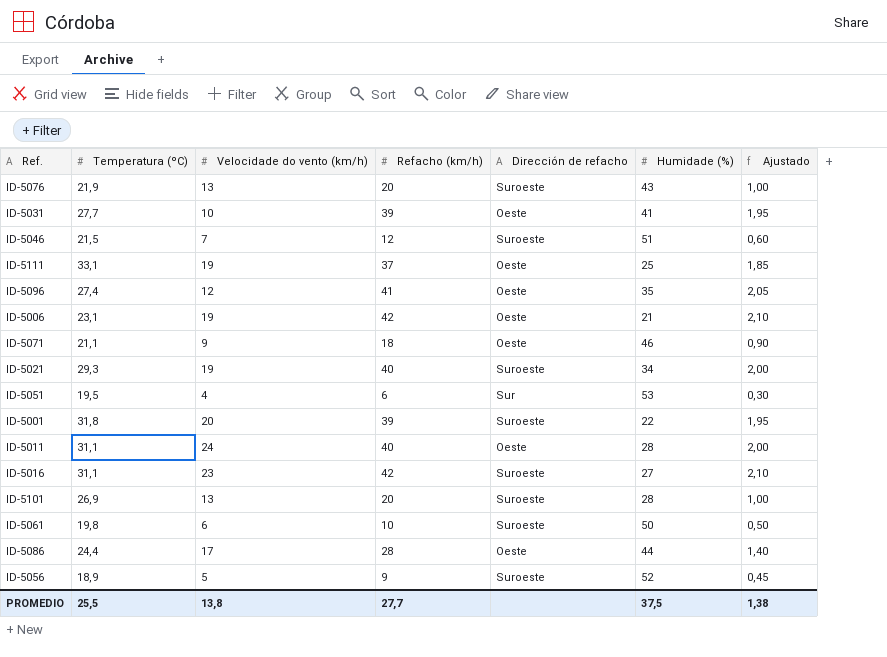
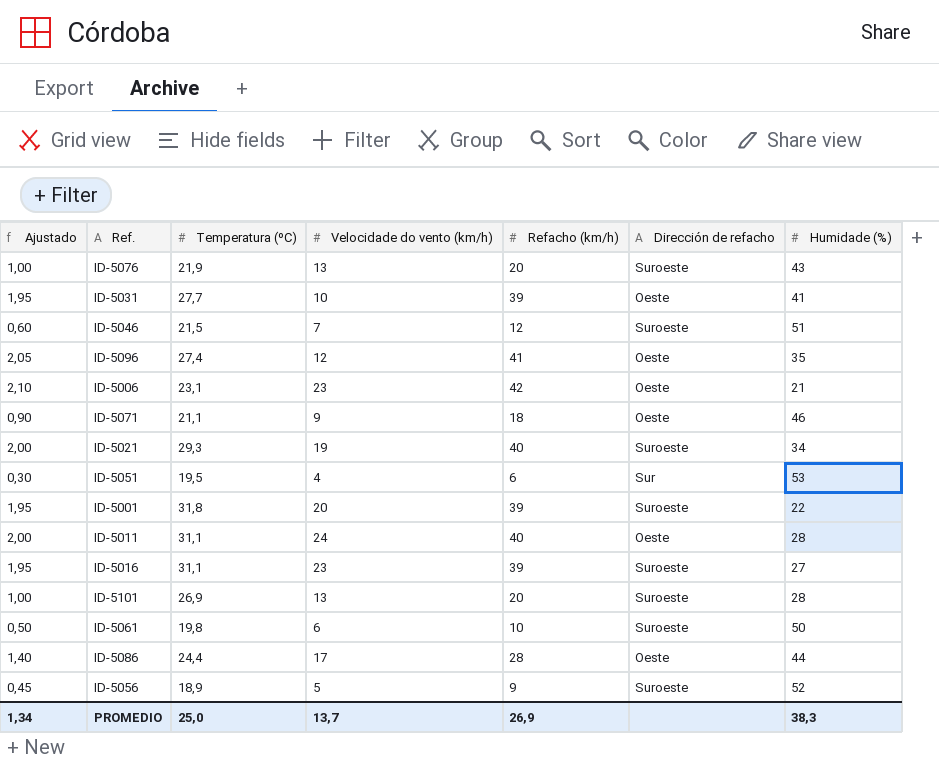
column Ajustado | position: 7 -> 1
row ID-5111: 33,1 | 19 | 37 | Oeste | 25 | 1,85 -> none
ID-5006 | Velocidade do vento (km/h): 19 -> 23
ID-5016 | Ajustado: 2,10 -> 1,95
ID-5016 | Refacho (km/h): 42 -> 39
PROMEDIO | Ajustado: 1,38 -> 1,34
PROMEDIO | Temperatura (ºC): 25,5 -> 25,0
PROMEDIO | Velocidade do vento (km/h): 13,8 -> 13,7
PROMEDIO | Refacho (km/h): 27,7 -> 26,9
PROMEDIO | Humidade (%): 37,5 -> 38,3

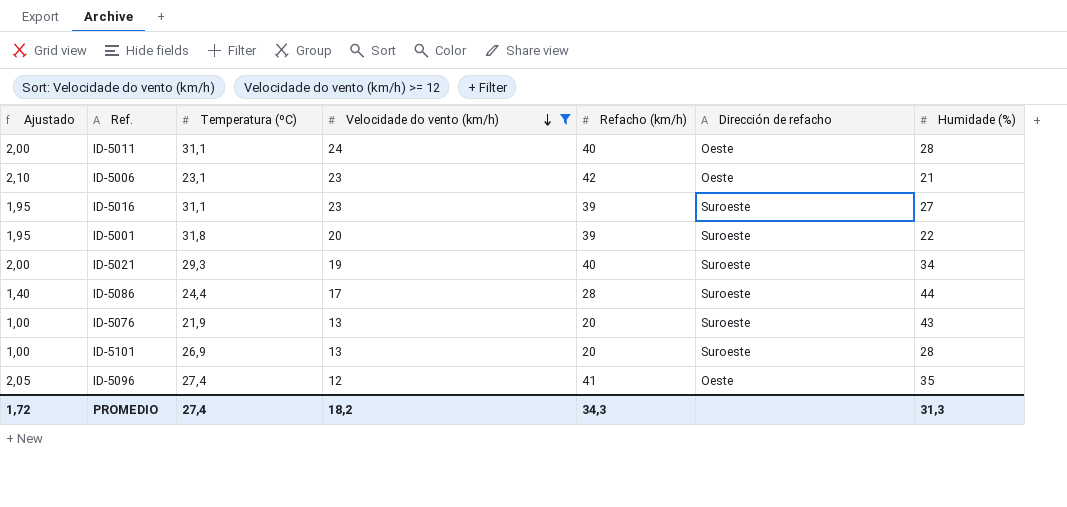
filter: none -> Velocidade do vento (km/h) >= 12
row order: none -> Velocidade do vento (km/h) descending
ID-5086 | Dirección de refacho: Oeste -> Suroeste
PROMEDIO | Ajustado: 1,34 -> 1,72
PROMEDIO | Temperatura (ºC): 25,0 -> 27,4
PROMEDIO | Velocidade do vento (km/h): 13,7 -> 18,2
PROMEDIO | Refacho (km/h): 26,9 -> 34,3
PROMEDIO | Humidade (%): 38,3 -> 31,3

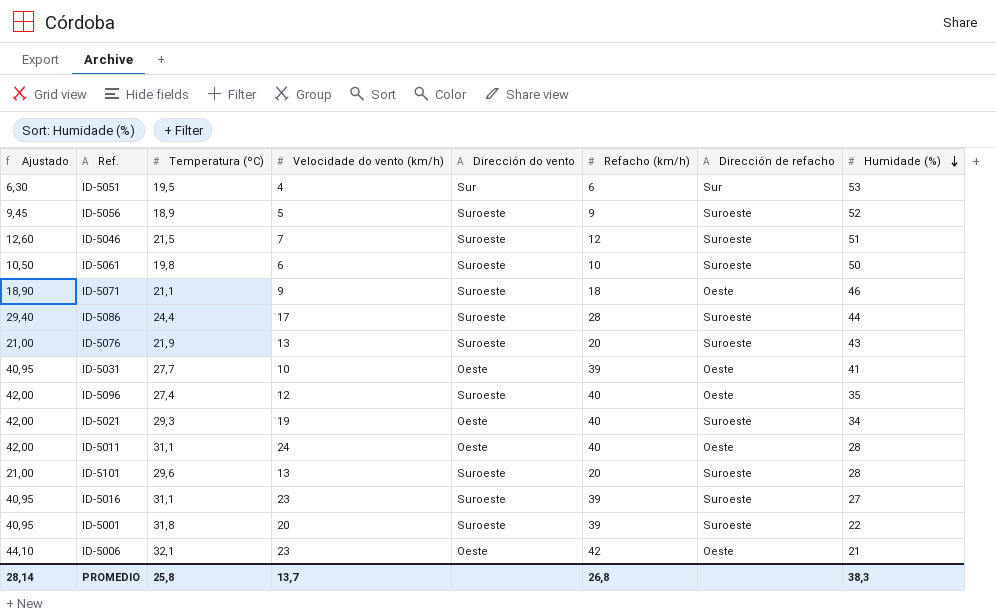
filter: Velocidade do vento (km/h) >= 12 -> none
row order: Velocidade do vento (km/h) descending -> Humidade (%) descending
column Ajustado | formula: [Refacho (km/h)] * 0,05 -> [Refacho (km/h)] * 1,05
column Dirección do vento | position: none -> 5
ID-5096 | Refacho (km/h): 41 -> 40
ID-5101 | Temperatura (ºC): 26,9 -> 29,6
ID-5006 | Temperatura (ºC): 23,1 -> 32,1
PROMEDIO | Ajustado: 1,72 -> 28,14
PROMEDIO | Temperatura (ºC): 27,4 -> 25,8
PROMEDIO | Velocidade do vento (km/h): 18,2 -> 13,7
PROMEDIO | Refacho (km/h): 34,3 -> 26,8
PROMEDIO | Humidade (%): 31,3 -> 38,3

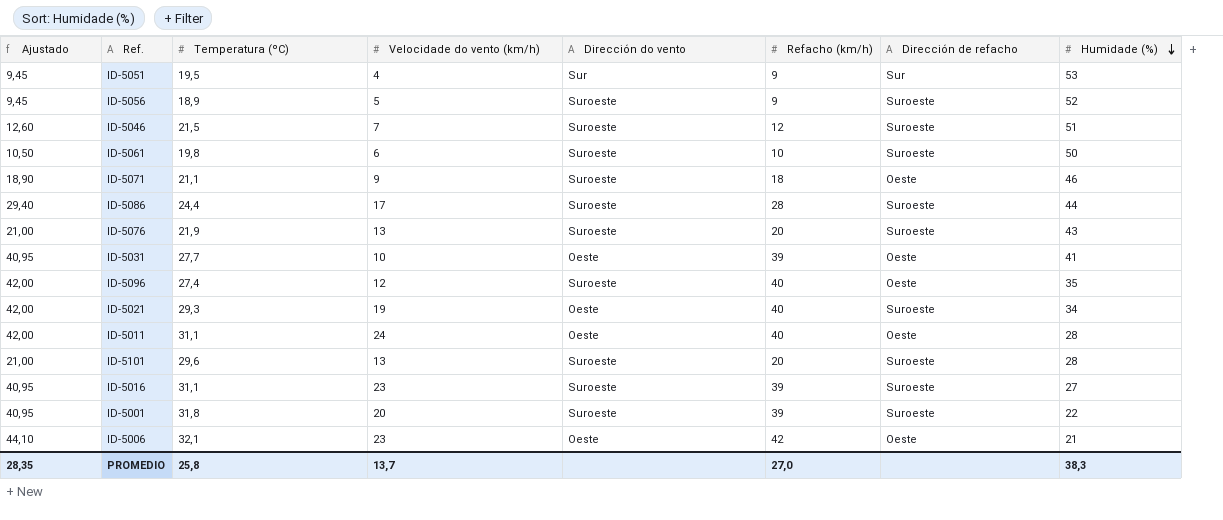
ID-5051 | Ajustado: 6,30 -> 9,45
ID-5051 | Refacho (km/h): 6 -> 9
PROMEDIO | Ajustado: 28,14 -> 28,35
PROMEDIO | Refacho (km/h): 26,8 -> 27,0

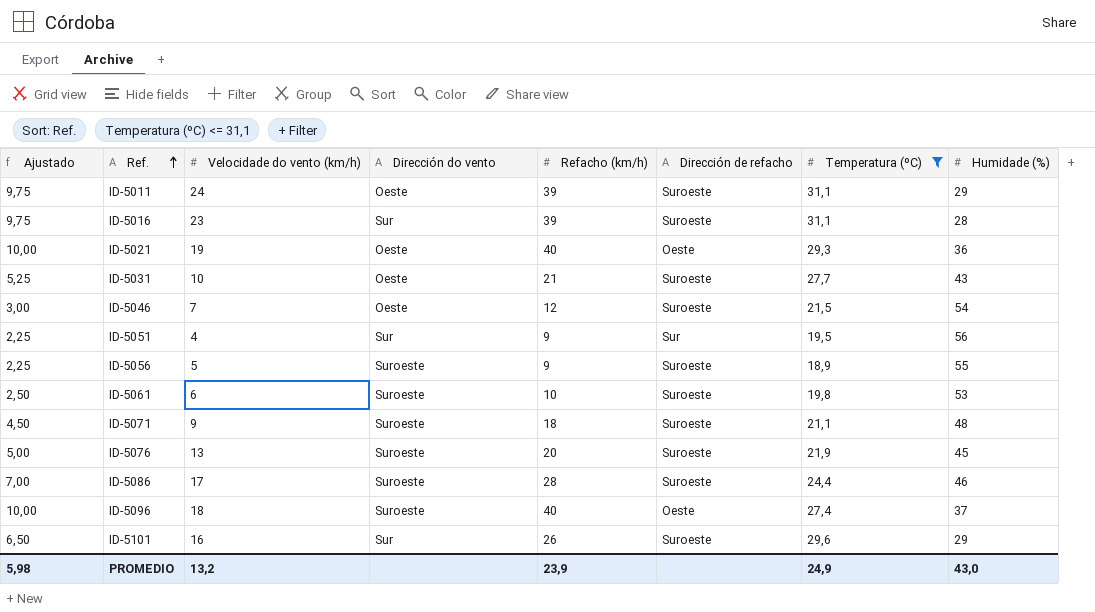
filter: none -> Temperatura (ºC) <= 31,1
row order: Humidade (%) descending -> Ref. ascending
column Ajustado | formula: [Refacho (km/h)] * 1,05 -> [Refacho (km/h)] * 0,25
column Temperatura (ºC) | position: 3 -> 7
ID-5011 | Refacho (km/h): 40 -> 39
ID-5011 | Dirección de refacho: Oeste -> Suroeste
ID-5011 | Humidade (%): 28 -> 29
ID-5016 | Dirección do vento: Suroeste -> Sur
ID-5016 | Humidade (%): 27 -> 28
ID-5021 | Dirección de refacho: Suroeste -> Oeste
ID-5021 | Humidade (%): 34 -> 36
ID-5031 | Refacho (km/h): 39 -> 21
ID-5031 | Dirección de refacho: Oeste -> Suroeste
ID-5031 | Humidade (%): 41 -> 43
ID-5046 | Dirección do vento: Suroeste -> Oeste
ID-5046 | Humidade (%): 51 -> 54
ID-5051 | Humidade (%): 53 -> 56
ID-5056 | Humidade (%): 52 -> 55
ID-5061 | Humidade (%): 50 -> 53
ID-5071 | Dirección de refacho: Oeste -> Suroeste
ID-5071 | Humidade (%): 46 -> 48
ID-5076 | Humidade (%): 43 -> 45
ID-5086 | Humidade (%): 44 -> 46
ID-5096 | Velocidade do vento (km/h): 12 -> 18
ID-5096 | Humidade (%): 35 -> 37
ID-5101 | Velocidade do vento (km/h): 13 -> 16
ID-5101 | Dirección do vento: Suroeste -> Sur
ID-5101 | Refacho (km/h): 20 -> 26
ID-5101 | Humidade (%): 28 -> 29
PROMEDIO | Ajustado: 28,35 -> 5,98
PROMEDIO | Velocidade do vento (km/h): 13,7 -> 13,2
PROMEDIO | Refacho (km/h): 27,0 -> 23,9
PROMEDIO | Temperatura (ºC): 25,8 -> 24,9
PROMEDIO | Humidade (%): 38,3 -> 43,0

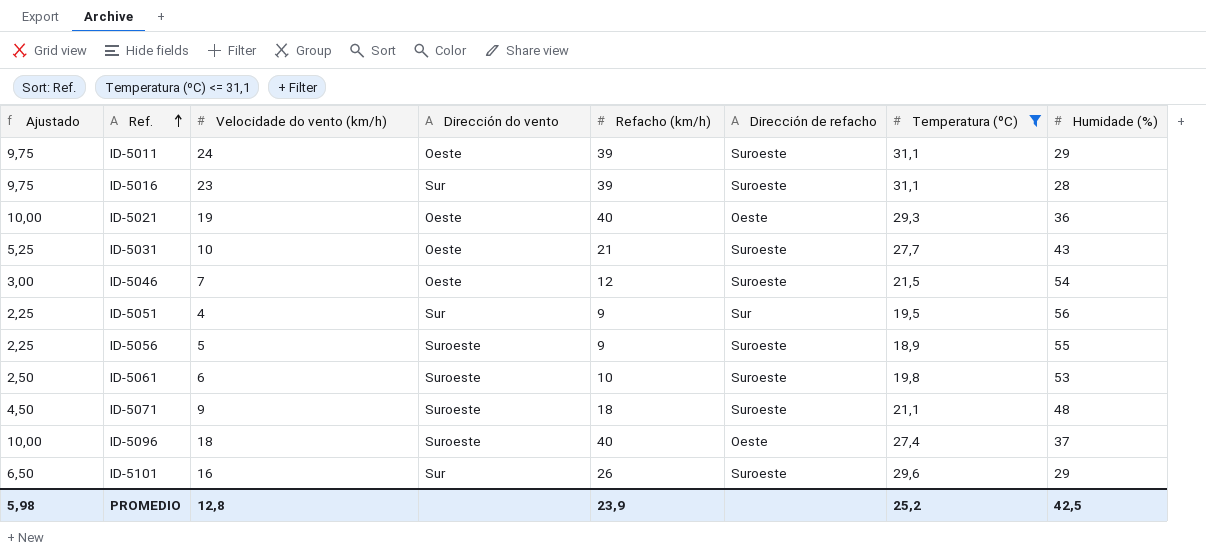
row ID-5076: 5,00 | 13 | Suroeste | 20 | Suroeste | 21,9 | 45 -> none
row ID-5086: 7,00 | 17 | Suroeste | 28 | Suroeste | 24,4 | 46 -> none
PROMEDIO | Velocidade do vento (km/h): 13,2 -> 12,8
PROMEDIO | Temperatura (ºC): 24,9 -> 25,2
PROMEDIO | Humidade (%): 43,0 -> 42,5

